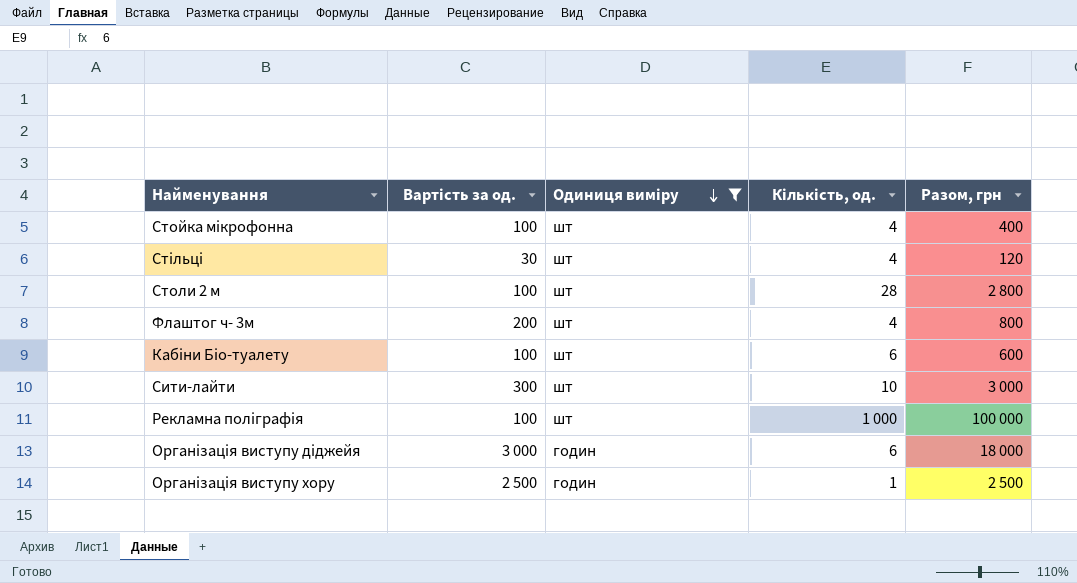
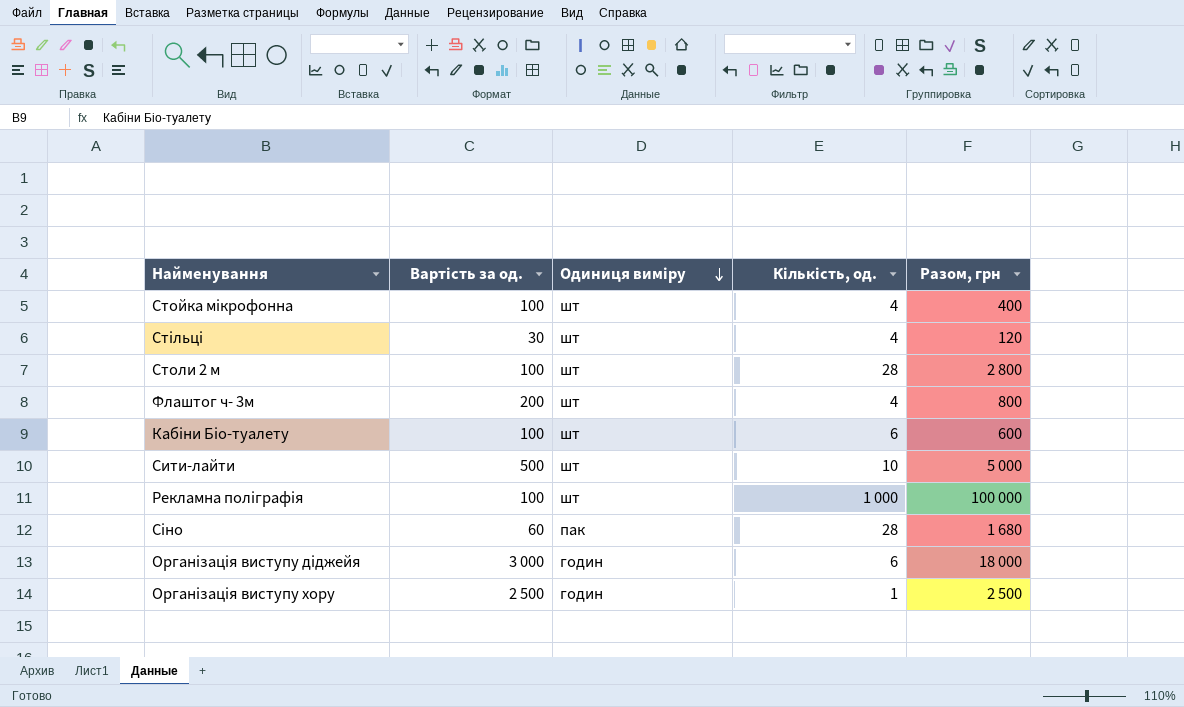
filter: Одиниця виміру != пак -> none
Cити-лайти | Вартість за од.: 300 -> 500
Cити-лайти | Разом, грн: 3 000 -> 5 000

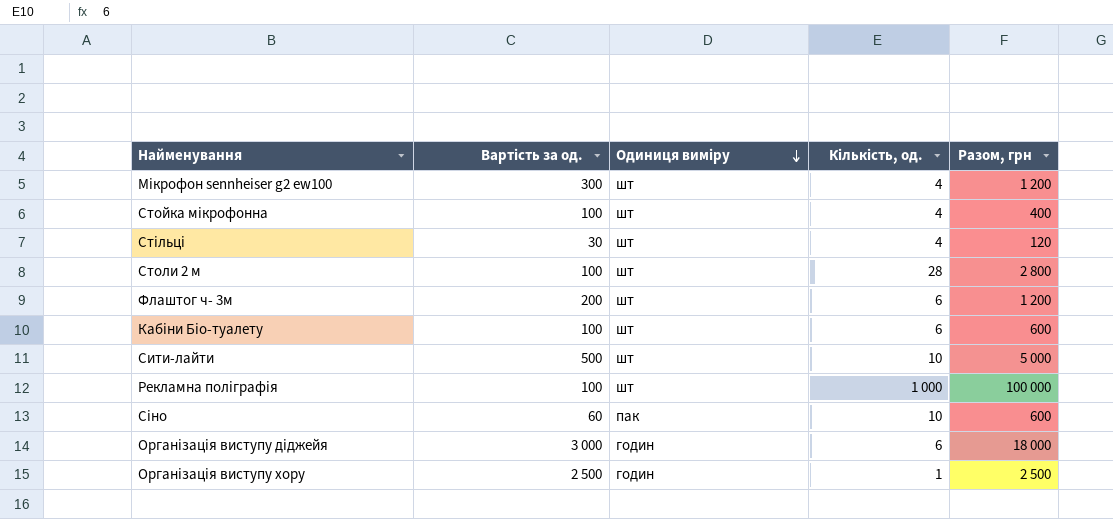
row Мікрофон sennheiser g2 ew100: none -> 300 | шт | 4 | 1 200
Флаштог ч- 3м | Кількість, од.: 4 -> 6
Флаштог ч- 3м | Разом, грн: 800 -> 1 200
Сiно | Кількість, од.: 28 -> 10
Сiно | Разом, грн: 1 680 -> 600

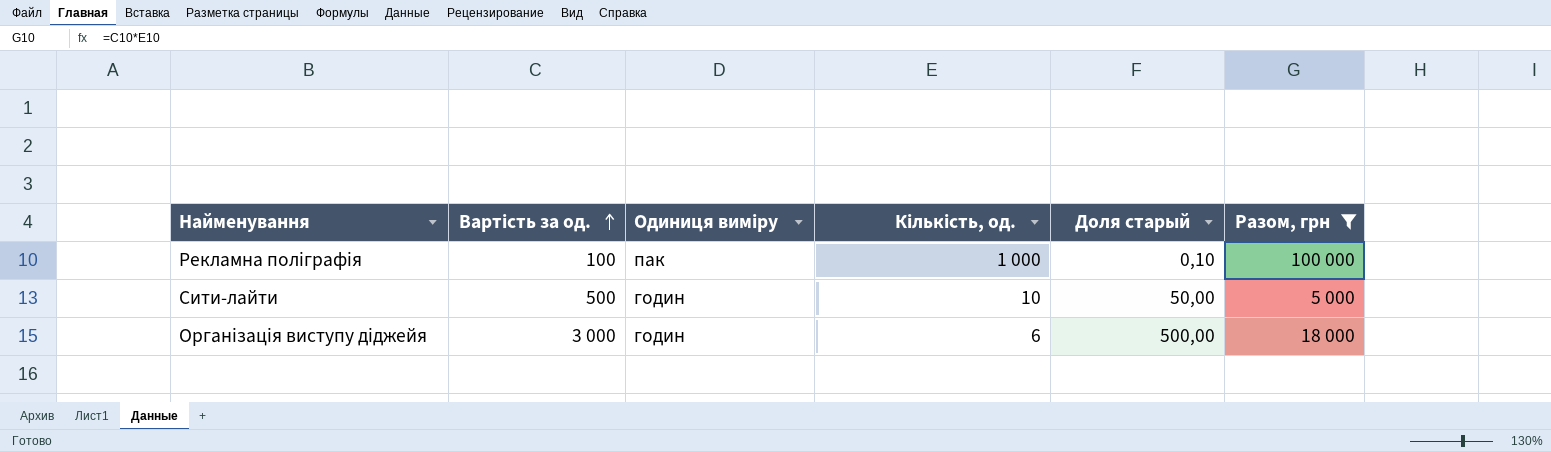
filter: none -> Разом, грн >= 5 000
row order: Одиниця виміру descending -> Вартість за од. ascending
column Доля старый | formula: none -> [Вартість за од.] / [Кількість, од.]
Рекламна поліграфія | Одиниця виміру: шт -> пак
Cити-лайти | Одиниця виміру: шт -> годин

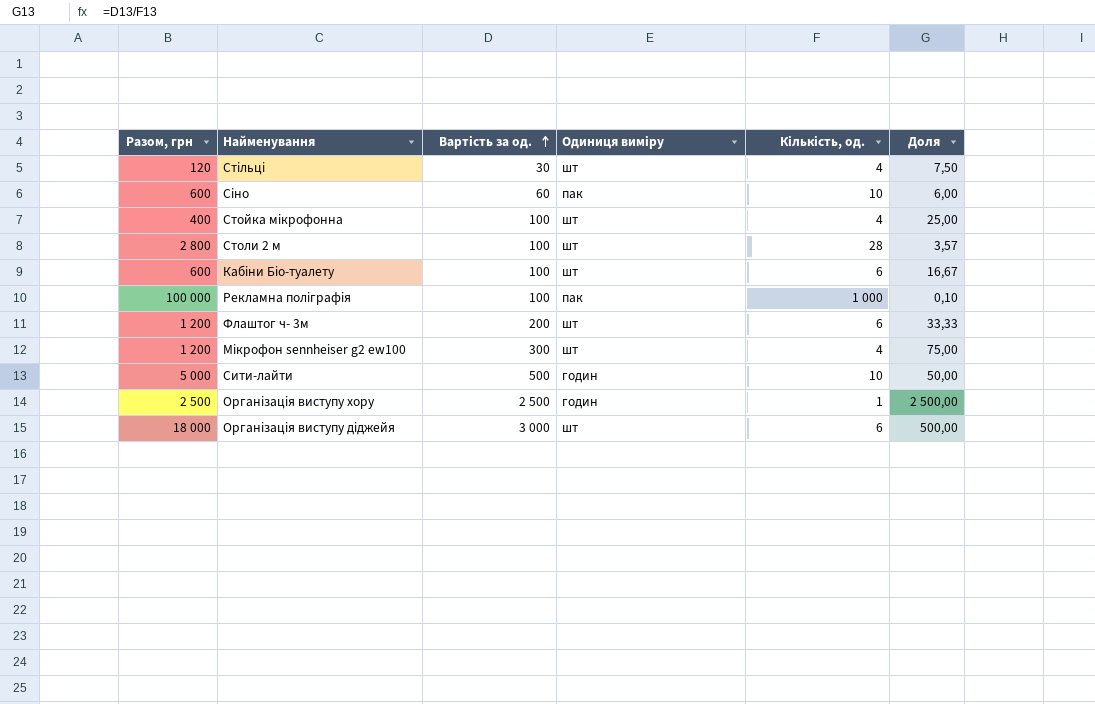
filter: Разом, грн >= 5 000 -> none
column Разом, грн | position: 6 -> 1
column name: Доля старый -> Доля
Організація виступу діджейя | Одиниця виміру: годин -> шт

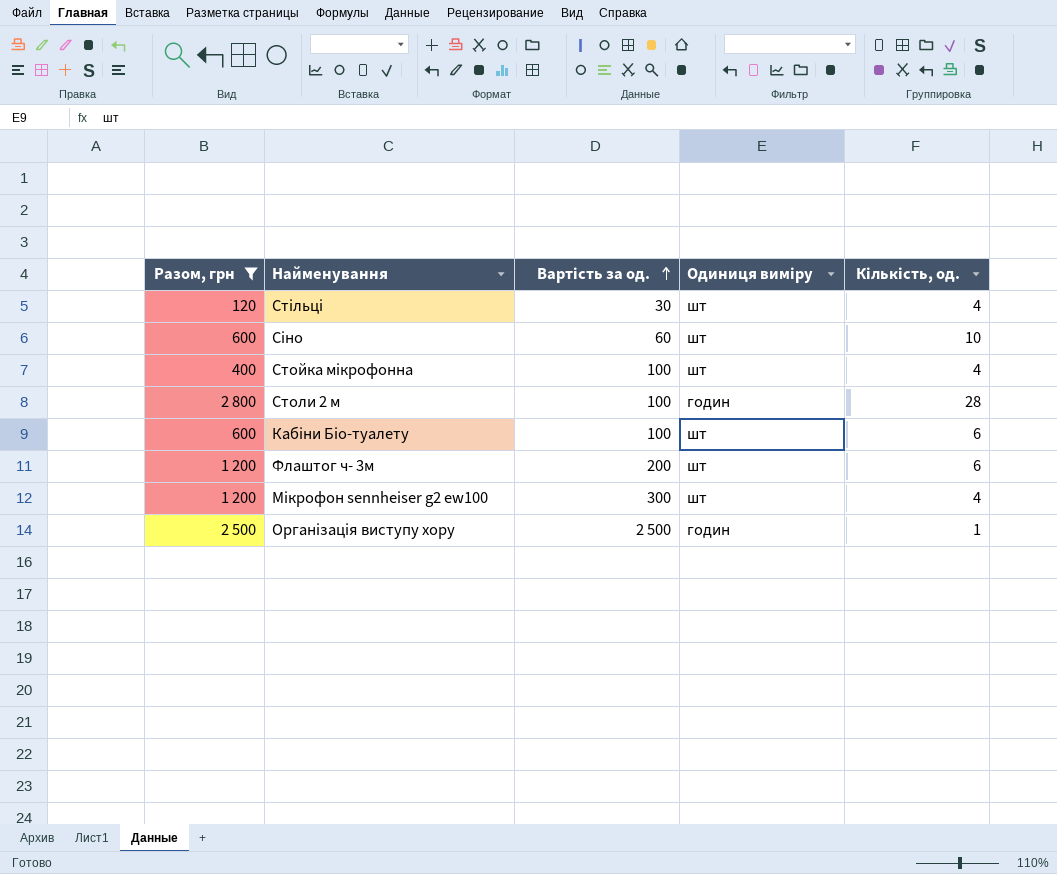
filter: none -> Разом, грн <= 2 800
column Доля | formula: [Вартість за од.] / [Кількість, од.] -> none
Сiно | Одиниця виміру: пак -> шт
Столи 2 м | Одиниця виміру: шт -> годин

